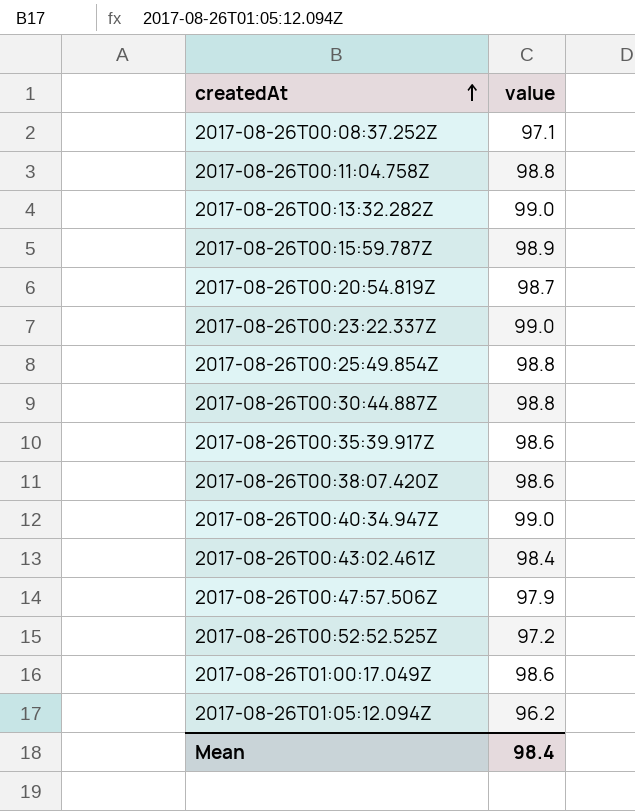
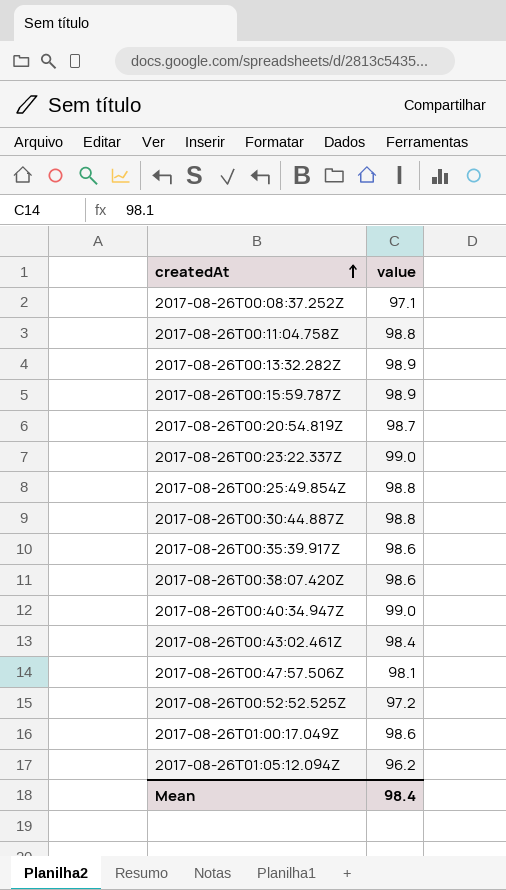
2017-08-26T00:13:32.282Z | value: 99.0 -> 98.9
2017-08-26T00:47:57.506Z | value: 97.9 -> 98.1

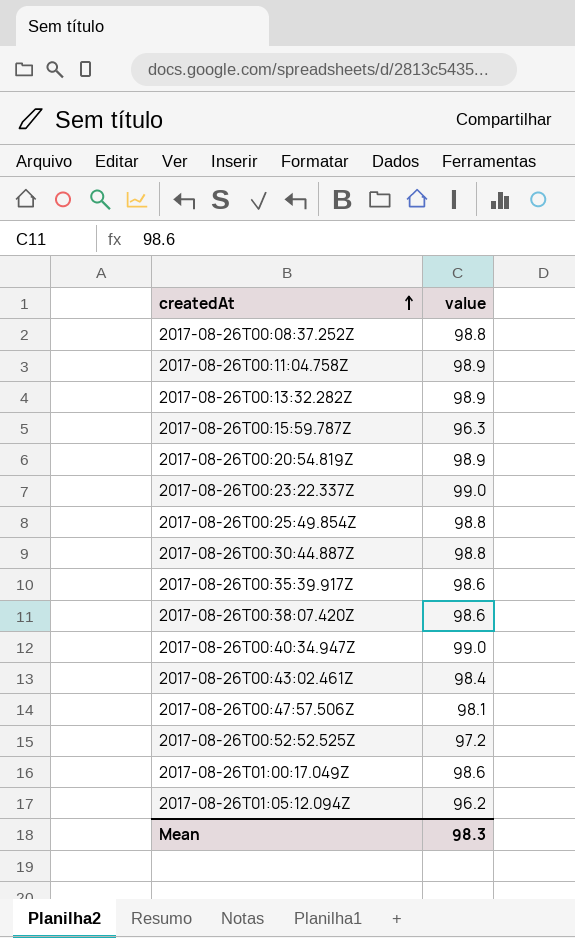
2017-08-26T00:08:37.252Z | value: 97.1 -> 98.8
2017-08-26T00:11:04.758Z | value: 98.8 -> 98.9
2017-08-26T00:15:59.787Z | value: 98.9 -> 96.3
2017-08-26T00:20:54.819Z | value: 98.7 -> 98.9
Mean | value: 98.4 -> 98.3

